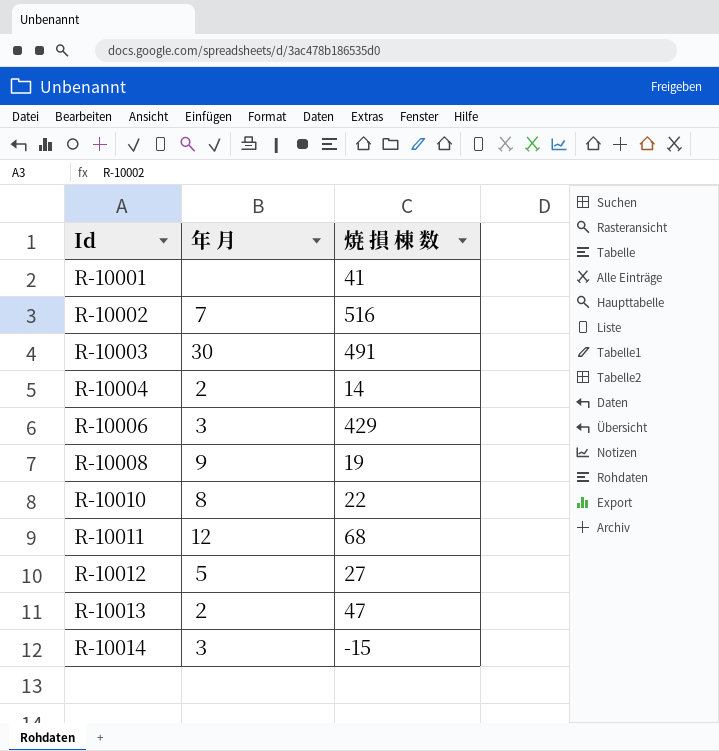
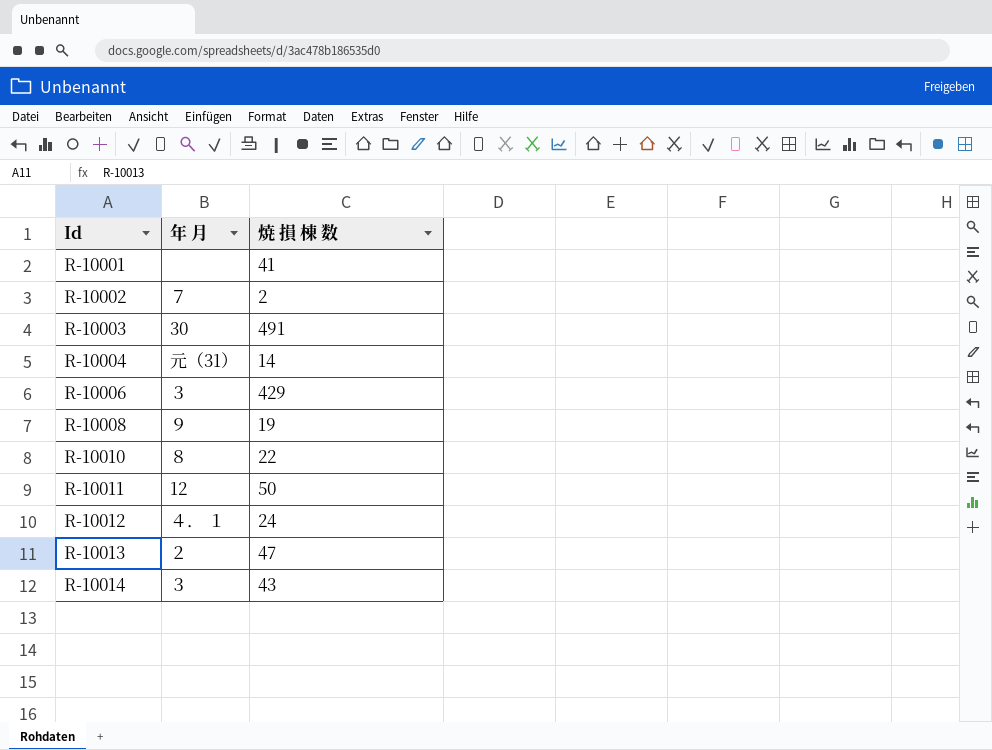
R-10002 | 焼 損 棟 数: 516 -> 2
R-10004 | 年 月: ２ -> 元（31）
R-10011 | 焼 損 棟 数: 68 -> 50
R-10012 | 年 月: ５ -> ４． １
R-10012 | 焼 損 棟 数: 27 -> 24
R-10014 | 焼 損 棟 数: -15 -> 43

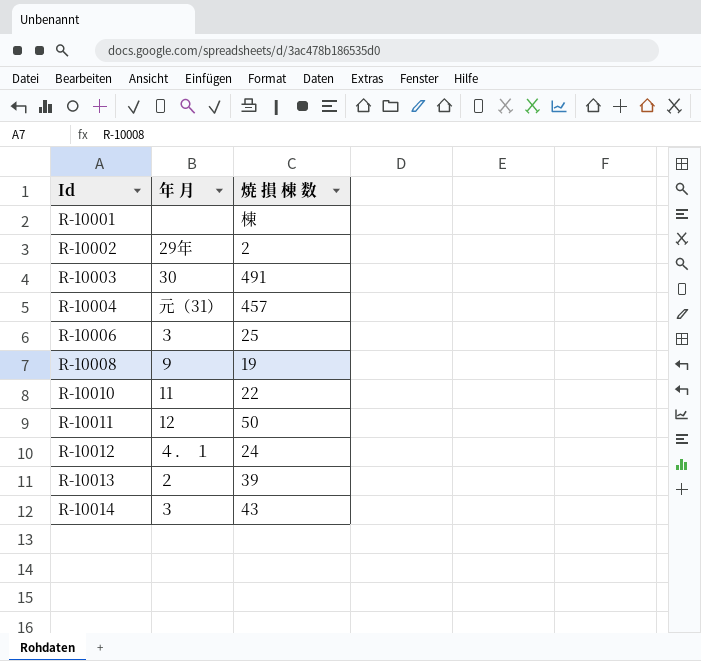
R-10001 | 焼 損 棟 数: 41 -> 棟
R-10002 | 年 月: ７ -> 29年
R-10004 | 焼 損 棟 数: 14 -> 457
R-10006 | 焼 損 棟 数: 429 -> 25
R-10010 | 年 月: ８ -> 11
R-10013 | 焼 損 棟 数: 47 -> 39

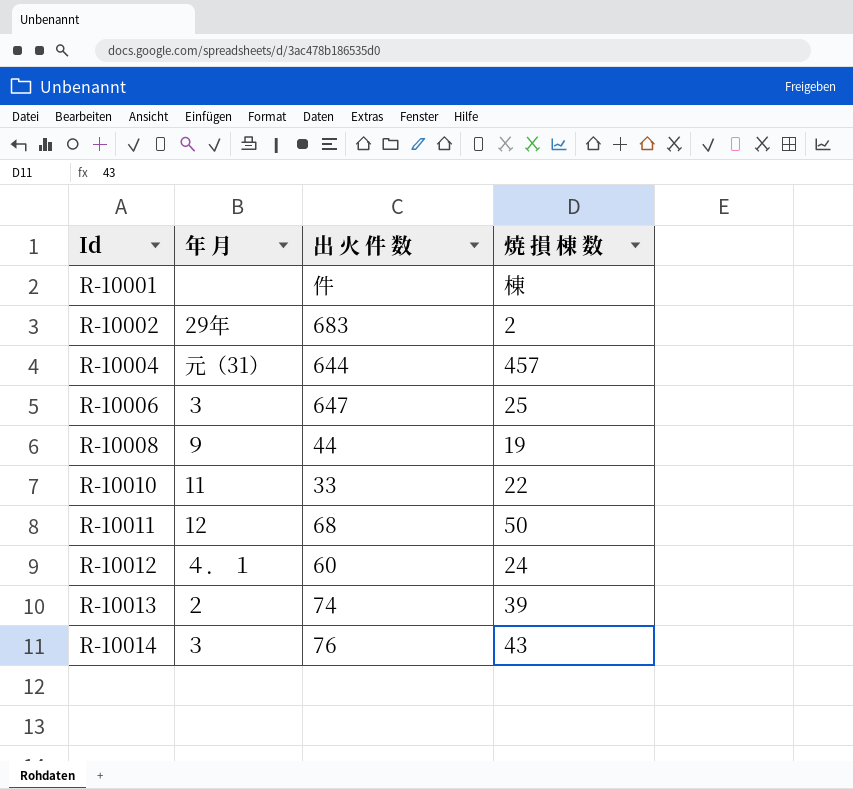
column 出 火 件 数 | position: none -> 3
row R-10003: 30 | 491 -> none

